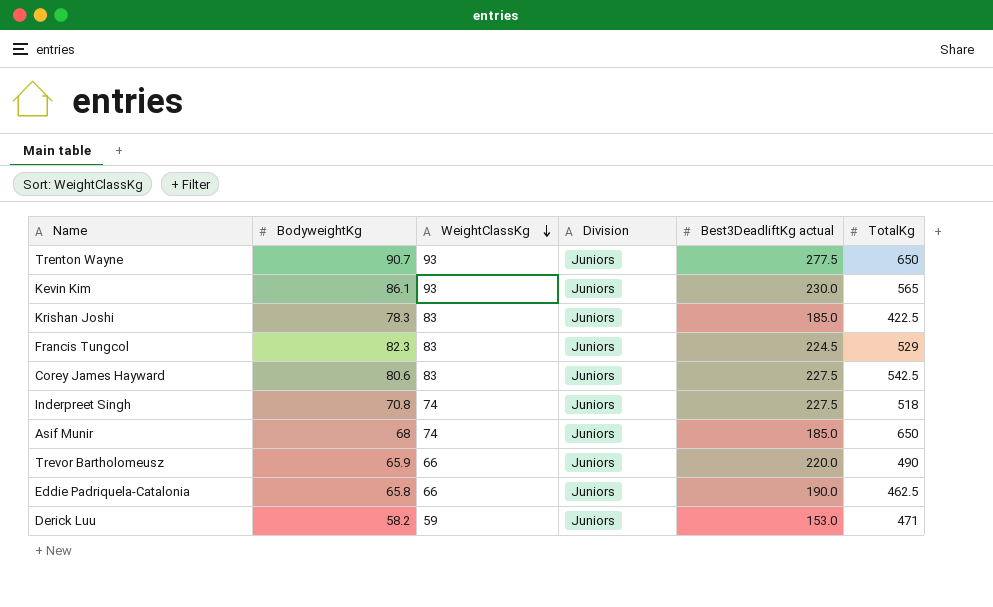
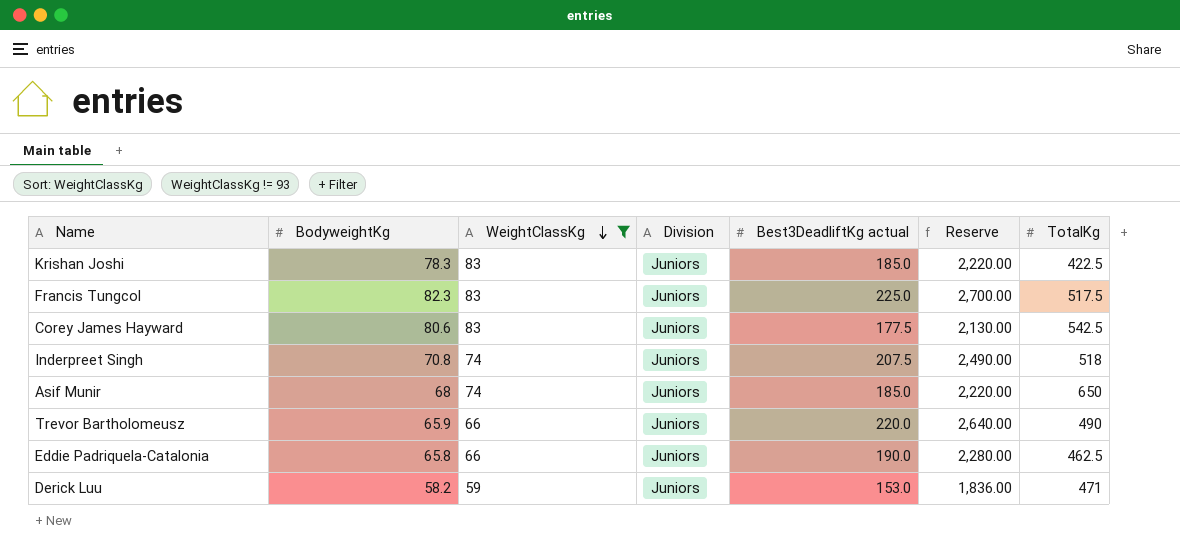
filter: none -> WeightClassKg != 93
column Reserve | formula: none -> [Best3DeadliftKg actual] * 12
Francis Tungcol | Best3DeadliftKg actual: 224.5 -> 225.0
Francis Tungcol | TotalKg: 529 -> 517.5
Corey James Hayward | Best3DeadliftKg actual: 227.5 -> 177.5
Inderpreet Singh | Best3DeadliftKg actual: 227.5 -> 207.5

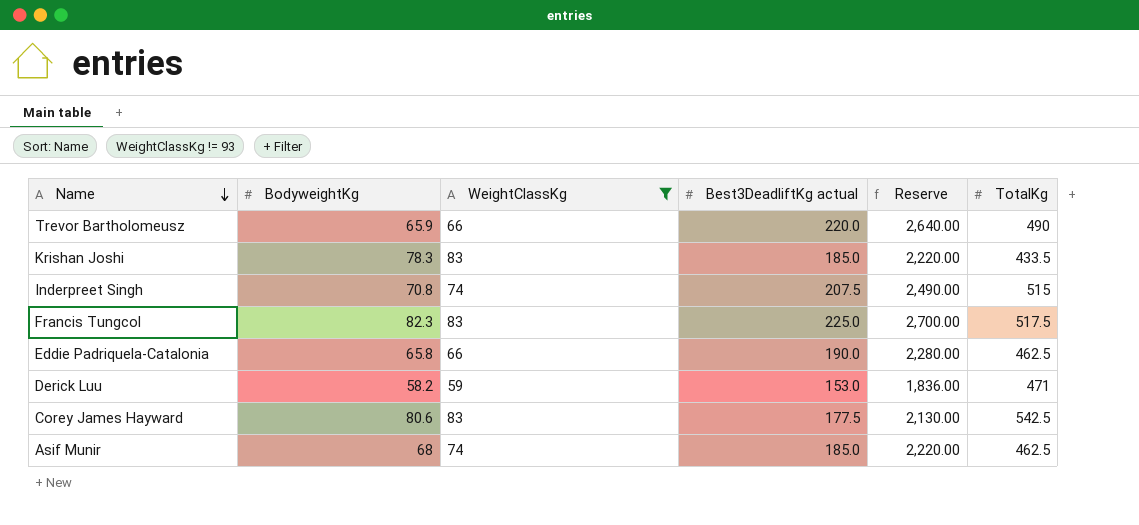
row order: WeightClassKg descending -> Name descending
column Division | position: 4 -> none
Krishan Joshi | TotalKg: 422.5 -> 433.5
Inderpreet Singh | TotalKg: 518 -> 515
Asif Munir | TotalKg: 650 -> 462.5

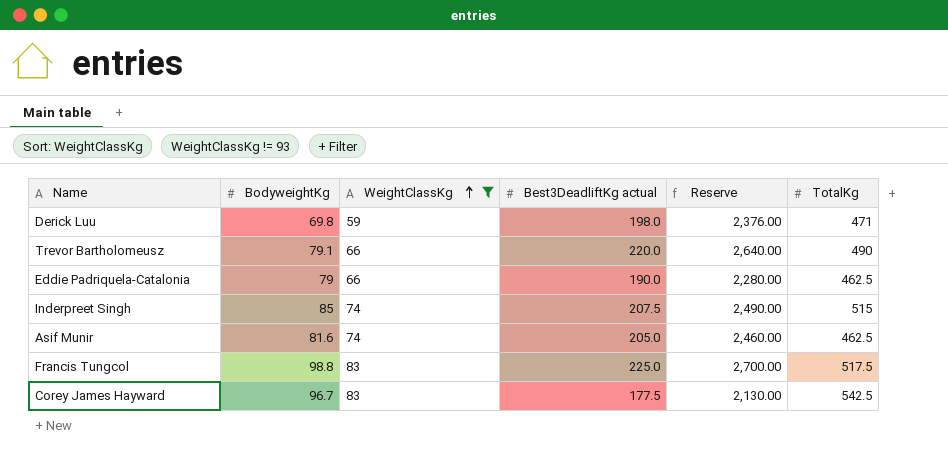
row order: Name descending -> WeightClassKg ascending
row Krishan Joshi: 78.3 | 83 | 185.0 | 2,220.00 | 433.5 -> none
Derick Luu | BodyweightKg: 58.2 -> 69.8
Derick Luu | Best3DeadliftKg actual: 153.0 -> 198.0
Derick Luu | Reserve: 1,836.00 -> 2,376.00
Trevor Bartholomeusz | BodyweightKg: 65.9 -> 79.1
Eddie Padriquela-Catalonia | BodyweightKg: 65.8 -> 79
Inderpreet Singh | BodyweightKg: 70.8 -> 85
Asif Munir | BodyweightKg: 68 -> 81.6
Asif Munir | Best3DeadliftKg actual: 185.0 -> 205.0
Asif Munir | Reserve: 2,220.00 -> 2,460.00
Francis Tungcol | BodyweightKg: 82.3 -> 98.8
Corey James Hayward | BodyweightKg: 80.6 -> 96.7

